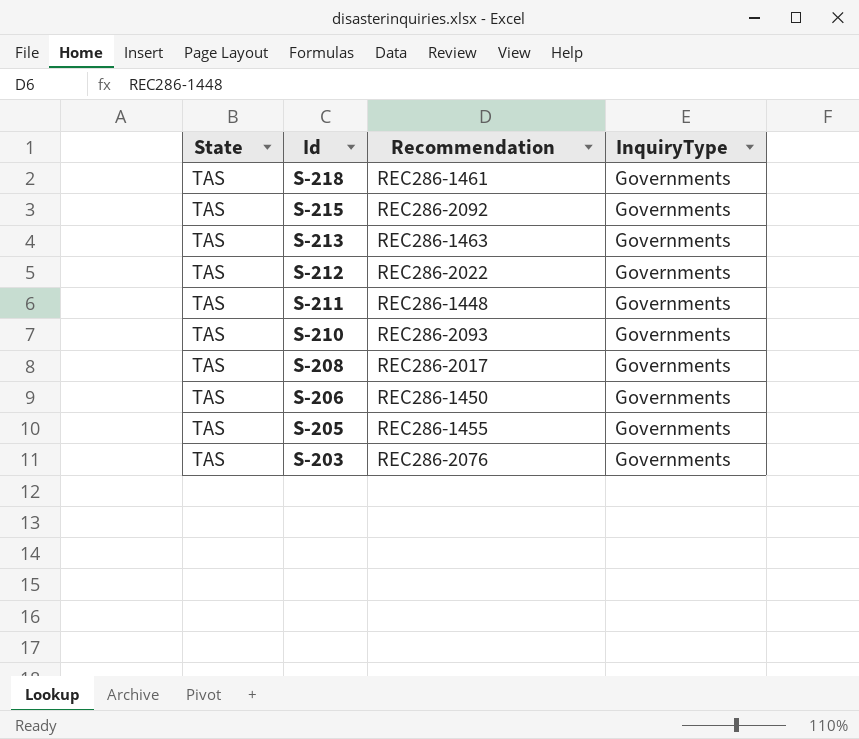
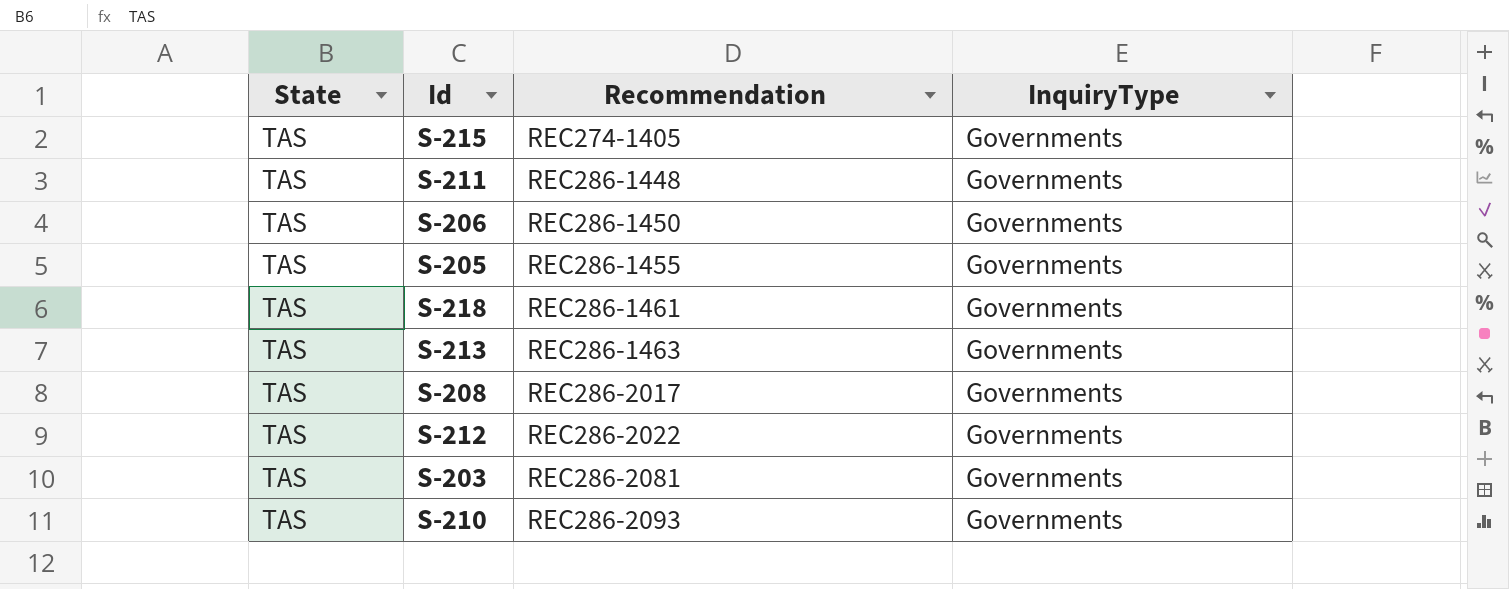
row order: Id descending -> Recommendation ascending
S-215 | Recommendation: REC286-2092 -> REC274-1405
S-203 | Recommendation: REC286-2076 -> REC286-2081

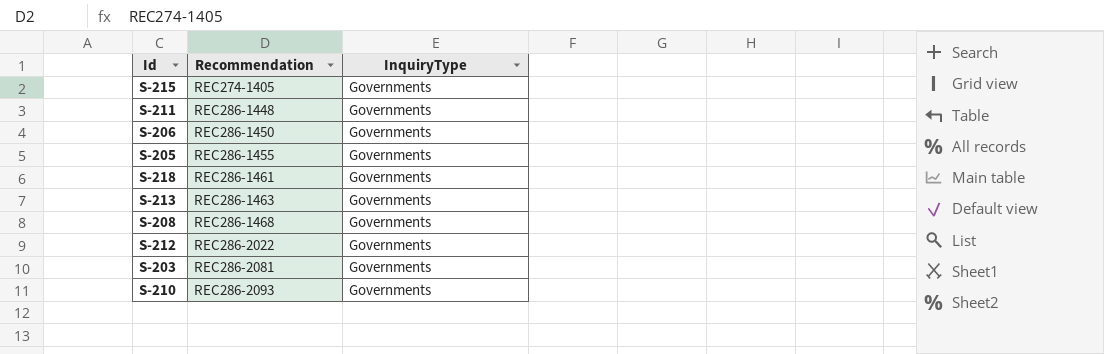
column State | position: 1 -> none
S-208 | Recommendation: REC286-2017 -> REC286-1468

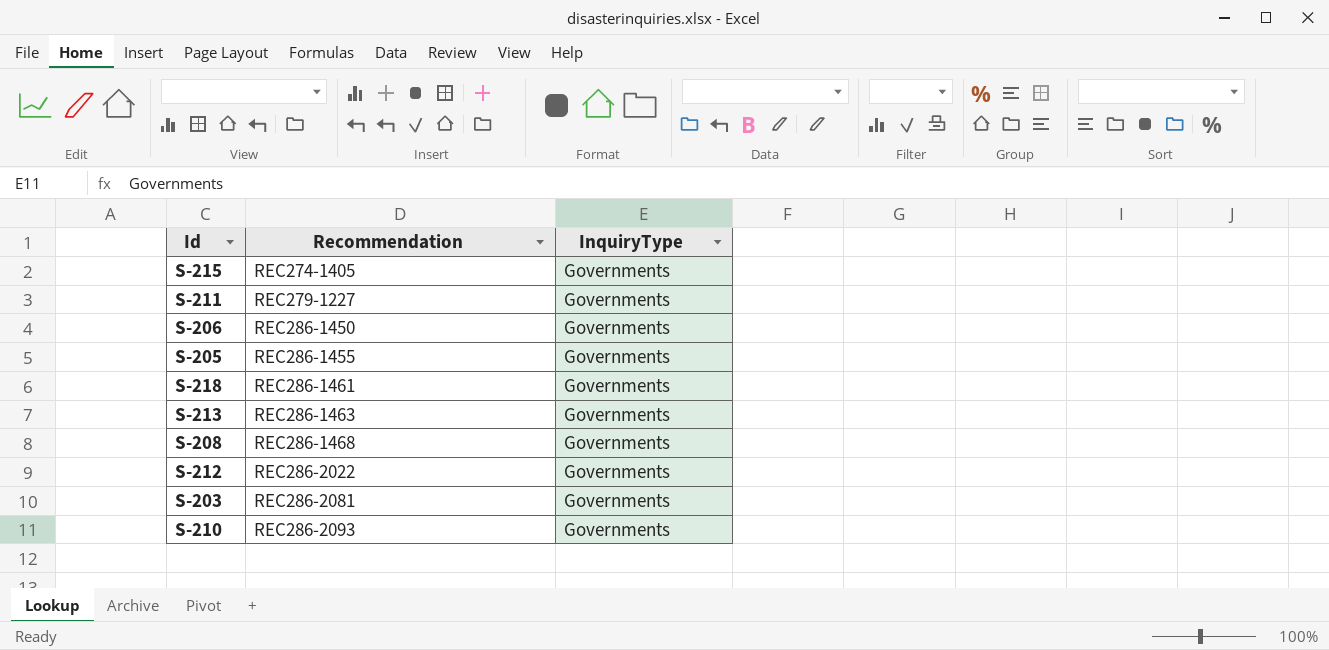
S-211 | Recommendation: REC286-1448 -> REC279-1227

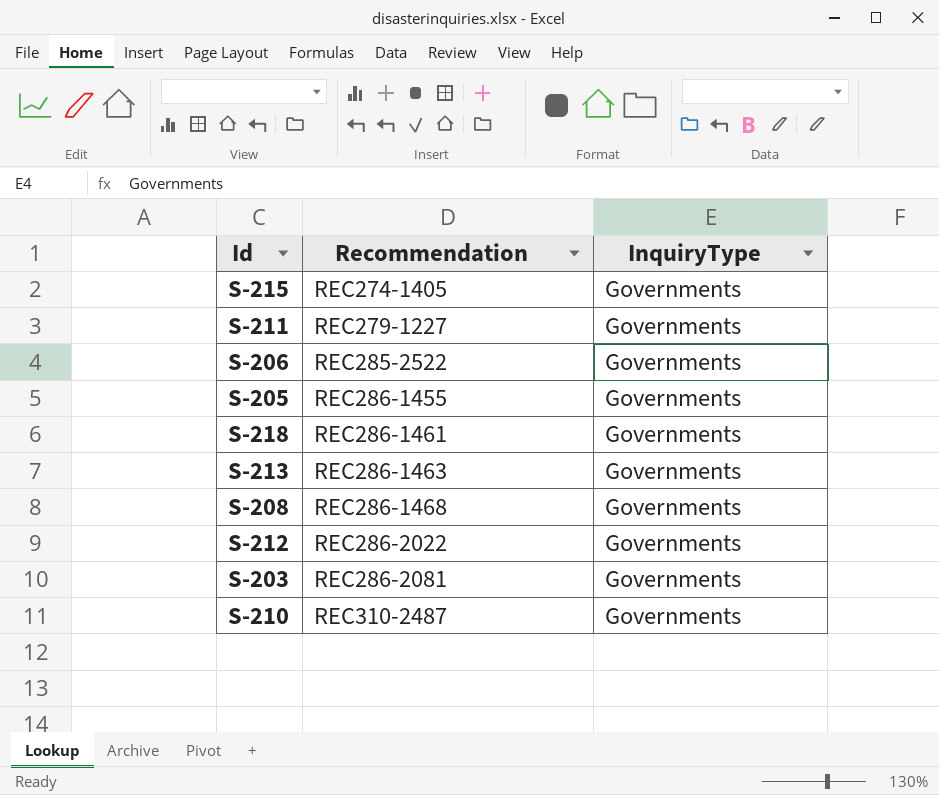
S-206 | Recommendation: REC286-1450 -> REC285-2522
S-210 | Recommendation: REC286-2093 -> REC310-2487

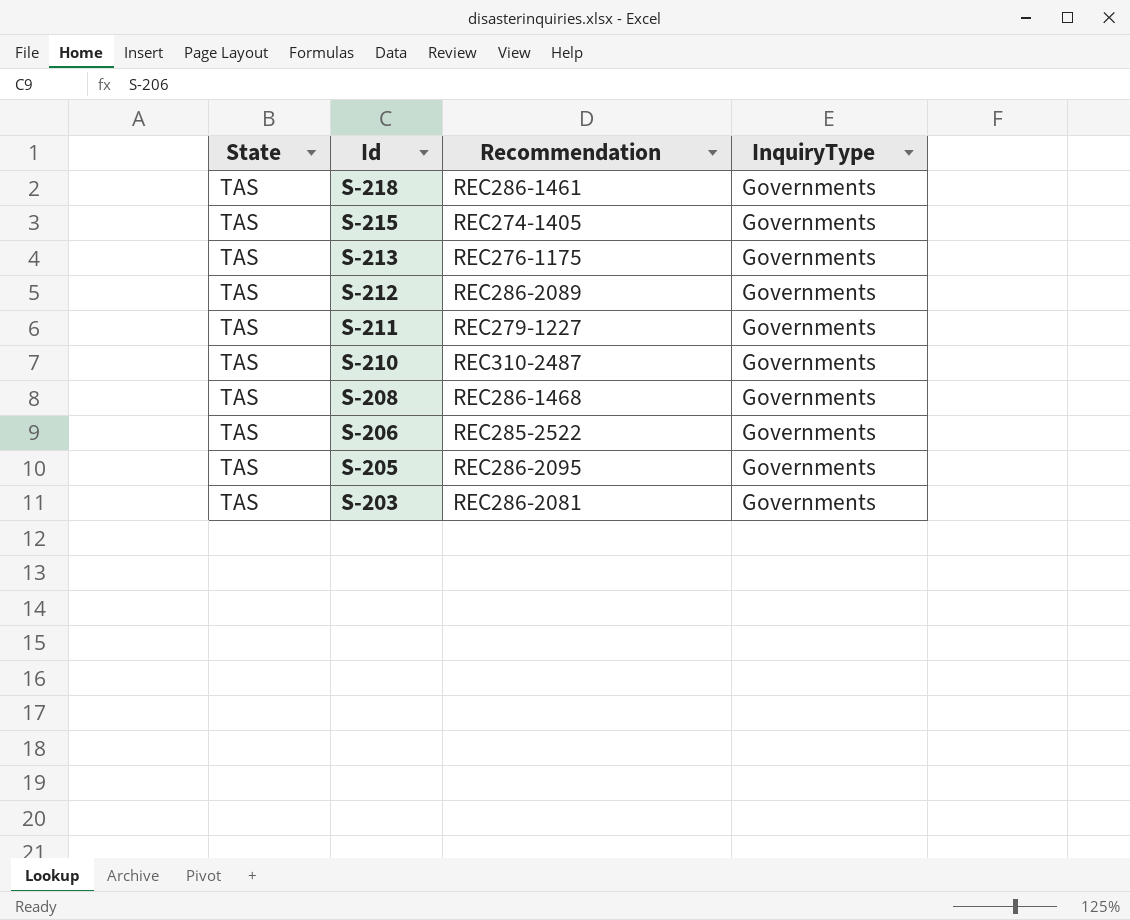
row order: Recommendation ascending -> Id descending
column State | position: none -> 1
S-213 | Recommendation: REC286-1463 -> REC276-1175
S-212 | Recommendation: REC286-2022 -> REC286-2089
S-205 | Recommendation: REC286-1455 -> REC286-2095

